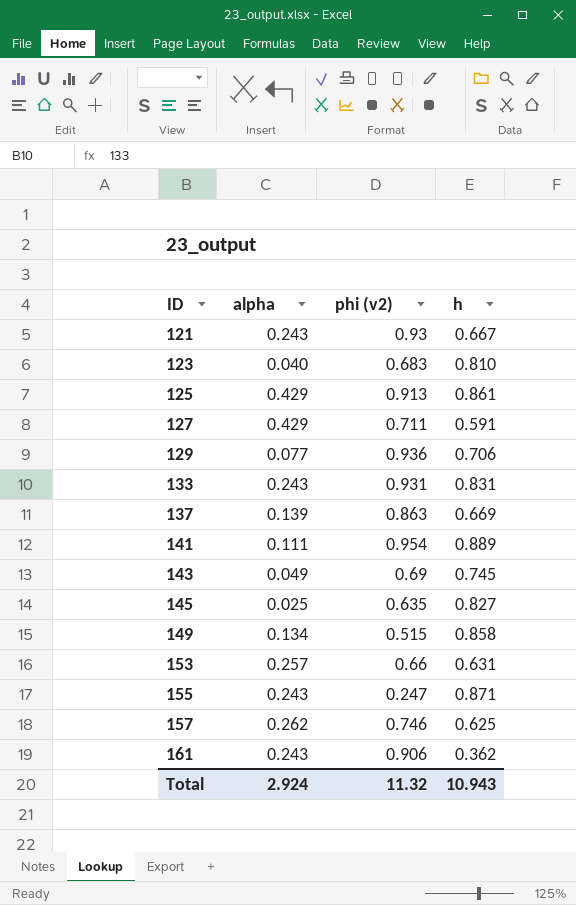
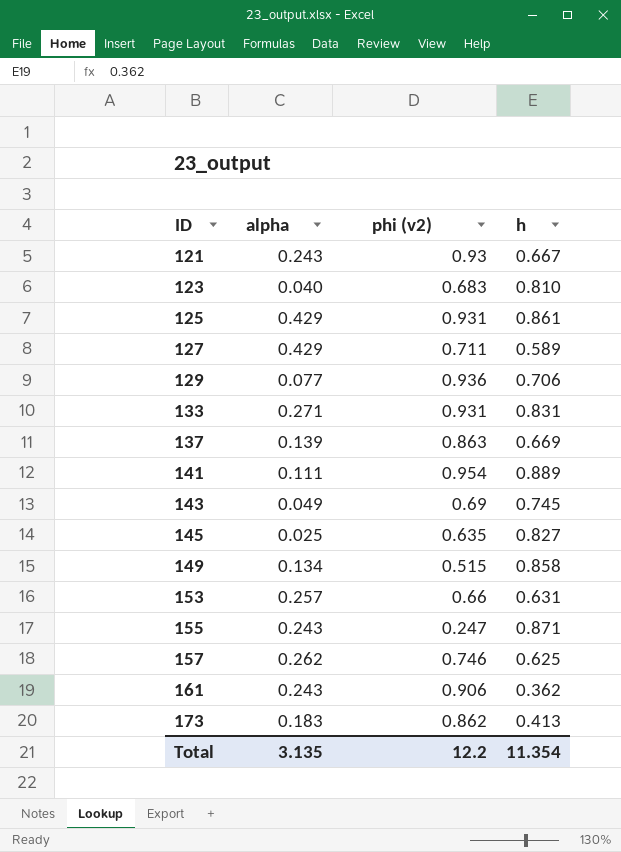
125 | phi (v2): 0.913 -> 0.931
127 | h: 0.591 -> 0.589
133 | alpha: 0.243 -> 0.271
row 173: none -> 0.183 | 0.862 | 0.413
Total | alpha: 2.924 -> 3.135
Total | phi (v2): 11.32 -> 12.2
Total | h: 10.943 -> 11.354

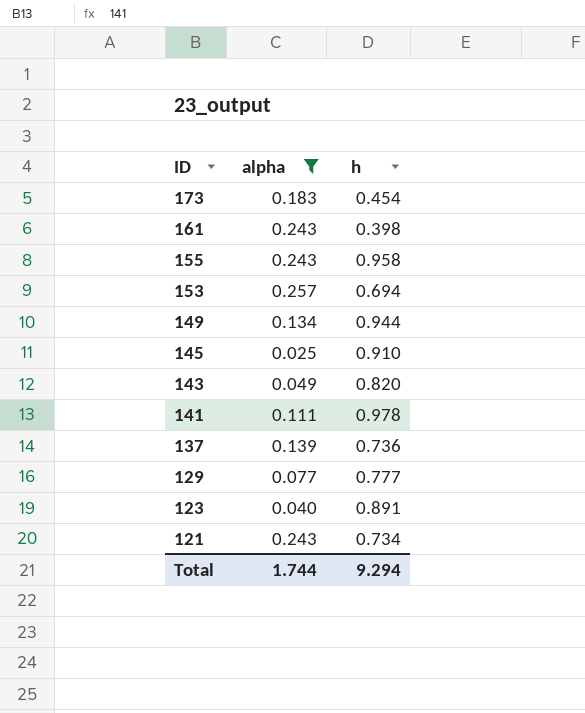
filter: none -> alpha <= 0.257
row order: ID ascending -> ID descending
column phi (v2) | position: 3 -> none
173 | h: 0.413 -> 0.454
161 | h: 0.362 -> 0.398
155 | h: 0.871 -> 0.958
153 | h: 0.631 -> 0.694
149 | h: 0.858 -> 0.944
145 | h: 0.827 -> 0.910
143 | h: 0.745 -> 0.820
141 | h: 0.889 -> 0.978
137 | h: 0.669 -> 0.736
129 | h: 0.706 -> 0.777
123 | h: 0.810 -> 0.891
121 | h: 0.667 -> 0.734
Total | alpha: 3.135 -> 1.744
Total | h: 11.354 -> 9.294

